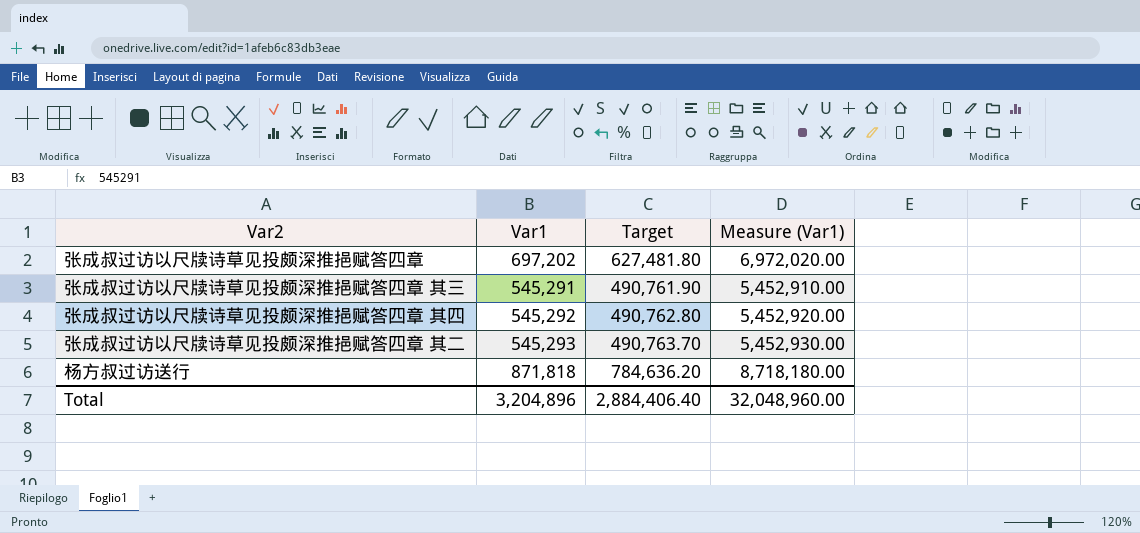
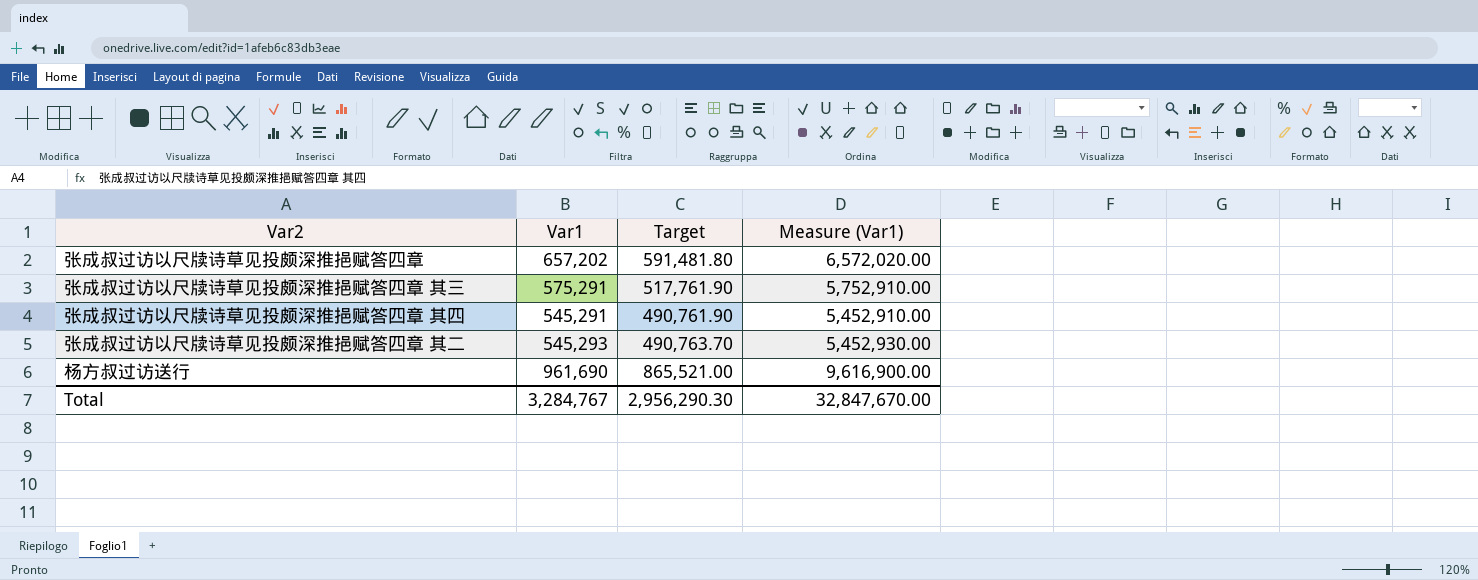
张成叔过访以尺牍诗草见投颇深推挹赋答四章 | Var1: 697,202 -> 657,202
张成叔过访以尺牍诗草见投颇深推挹赋答四章 | Target: 627,481.80 -> 591,481.80
张成叔过访以尺牍诗草见投颇深推挹赋答四章 | Measure (Var1): 6,972,020.00 -> 6,572,020.00
张成叔过访以尺牍诗草见投颇深推挹赋答四章 其三 | Var1: 545,291 -> 575,291
张成叔过访以尺牍诗草见投颇深推挹赋答四章 其三 | Target: 490,761.90 -> 517,761.90
张成叔过访以尺牍诗草见投颇深推挹赋答四章 其三 | Measure (Var1): 5,452,910.00 -> 5,752,910.00
张成叔过访以尺牍诗草见投颇深推挹赋答四章 其四 | Var1: 545,292 -> 545,291
张成叔过访以尺牍诗草见投颇深推挹赋答四章 其四 | Target: 490,762.80 -> 490,761.90
张成叔过访以尺牍诗草见投颇深推挹赋答四章 其四 | Measure (Var1): 5,452,920.00 -> 5,452,910.00
杨方叔过访送行 | Var1: 871,818 -> 961,690
杨方叔过访送行 | Target: 784,636.20 -> 865,521.00
杨方叔过访送行 | Measure (Var1): 8,718,180.00 -> 9,616,900.00
Total | Var1: 3,204,896 -> 3,284,767
Total | Target: 2,884,406.40 -> 2,956,290.30
Total | Measure (Var1): 32,048,960.00 -> 32,847,670.00

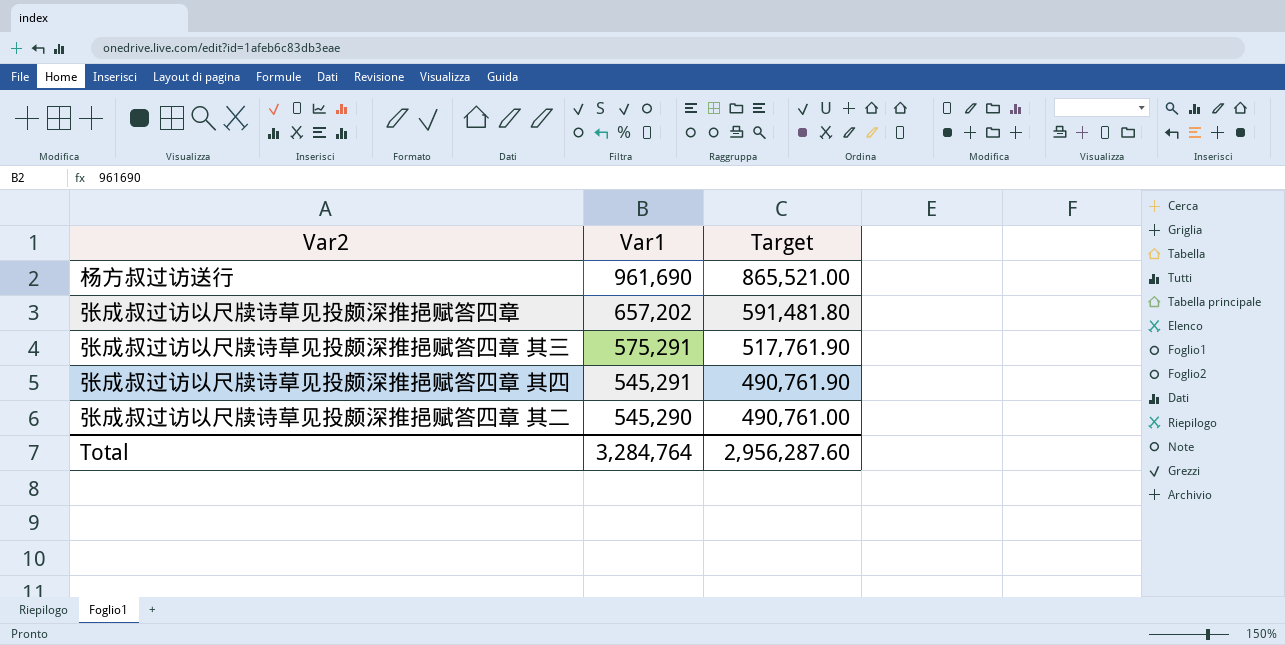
row order: none -> Var1 descending
column Measure (Var1) | formula: [Var1] * 10 -> none
张成叔过访以尺牍诗草见投颇深推挹赋答四章 其二 | Var1: 545,293 -> 545,290
张成叔过访以尺牍诗草见投颇深推挹赋答四章 其二 | Target: 490,763.70 -> 490,761.00
Total | Var1: 3,284,767 -> 3,284,764
Total | Target: 2,956,290.30 -> 2,956,287.60

